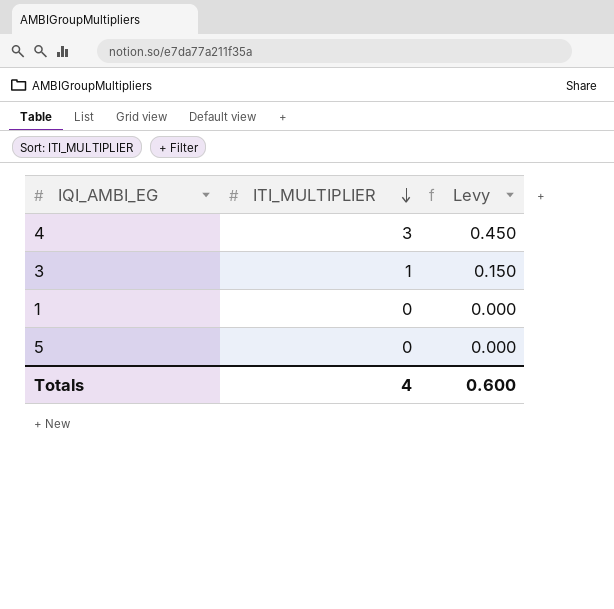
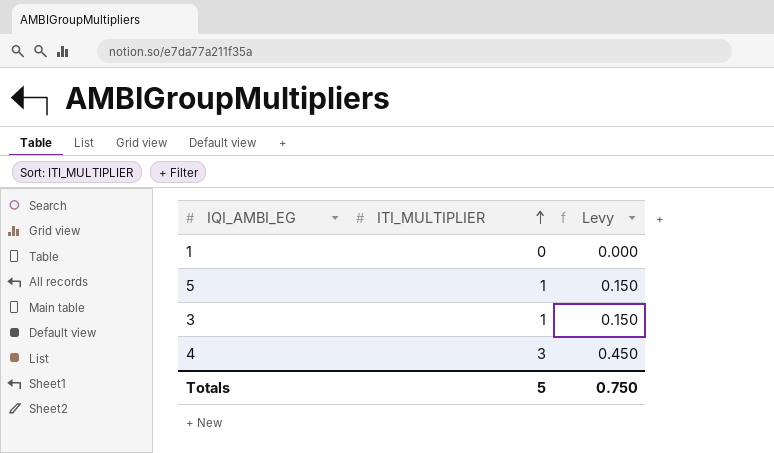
row order: ITI_MULTIPLIER descending -> ITI_MULTIPLIER ascending
5 | ITI_MULTIPLIER: 0 -> 1
5 | Levy: 0.000 -> 0.150
Totals | ITI_MULTIPLIER: 4 -> 5
Totals | Levy: 0.600 -> 0.750

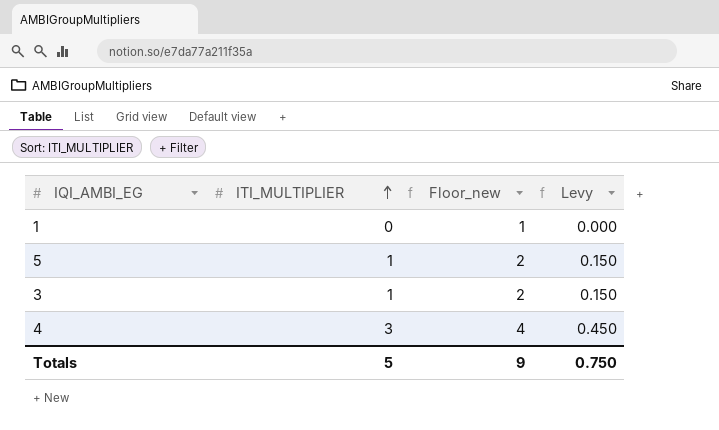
column Floor_new | formula: none -> [ITI_MULTIPLIER] + 1

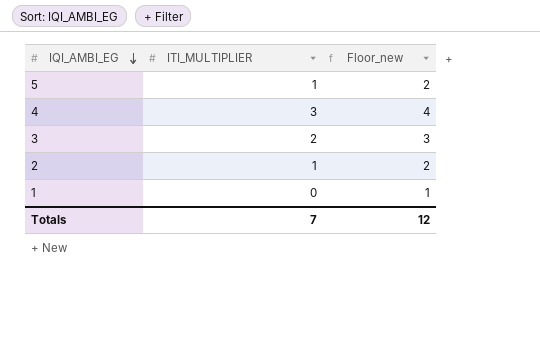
row order: ITI_MULTIPLIER ascending -> IQI_AMBI_EG descending
column Levy | formula: [ITI_MULTIPLIER] * 0.15 -> none
3 | ITI_MULTIPLIER: 1 -> 2
3 | Floor_new: 2 -> 3
row 2: none -> 1 | 2
Totals | ITI_MULTIPLIER: 5 -> 7
Totals | Floor_new: 9 -> 12

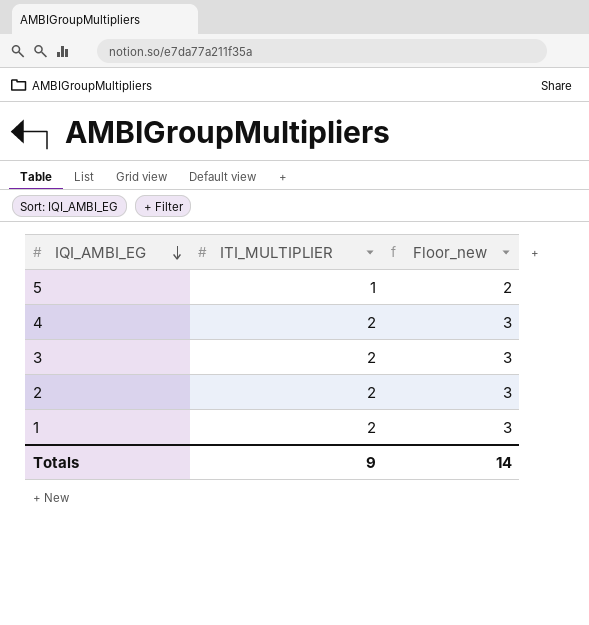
4 | ITI_MULTIPLIER: 3 -> 2
4 | Floor_new: 4 -> 3
2 | ITI_MULTIPLIER: 1 -> 2
2 | Floor_new: 2 -> 3
1 | ITI_MULTIPLIER: 0 -> 2
1 | Floor_new: 1 -> 3
Totals | ITI_MULTIPLIER: 7 -> 9
Totals | Floor_new: 12 -> 14

